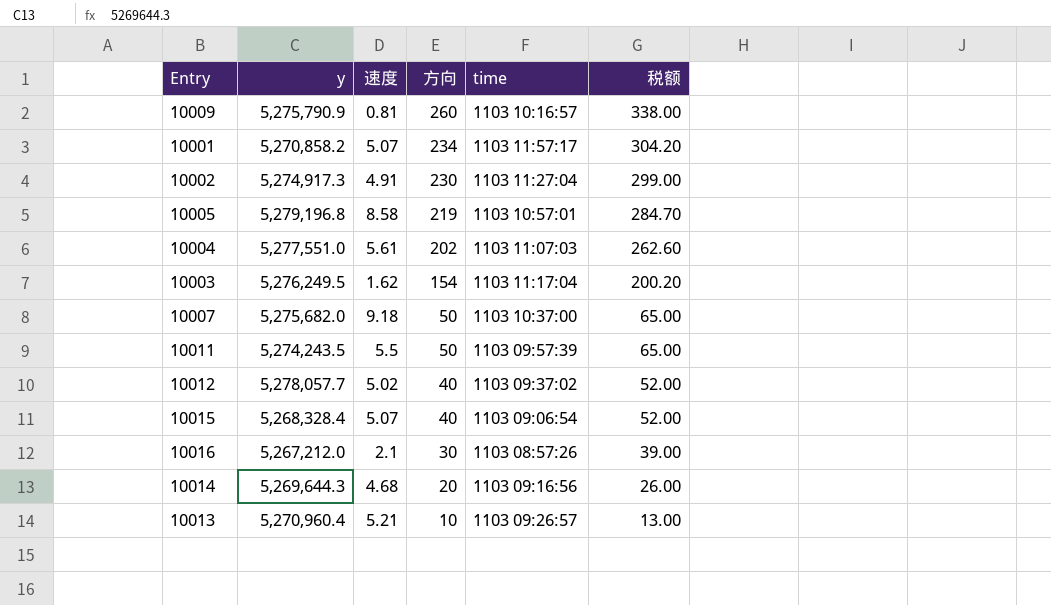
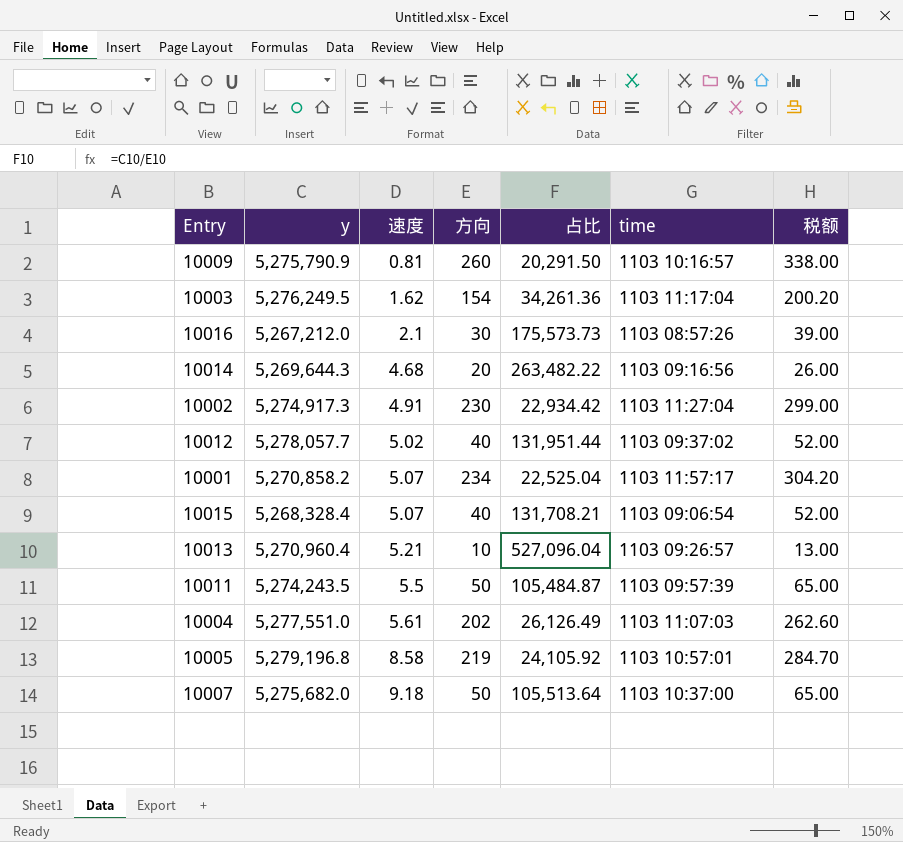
row order: 方向 descending -> 速度 ascending
column 占比 | formula: none -> [y] / [方向]

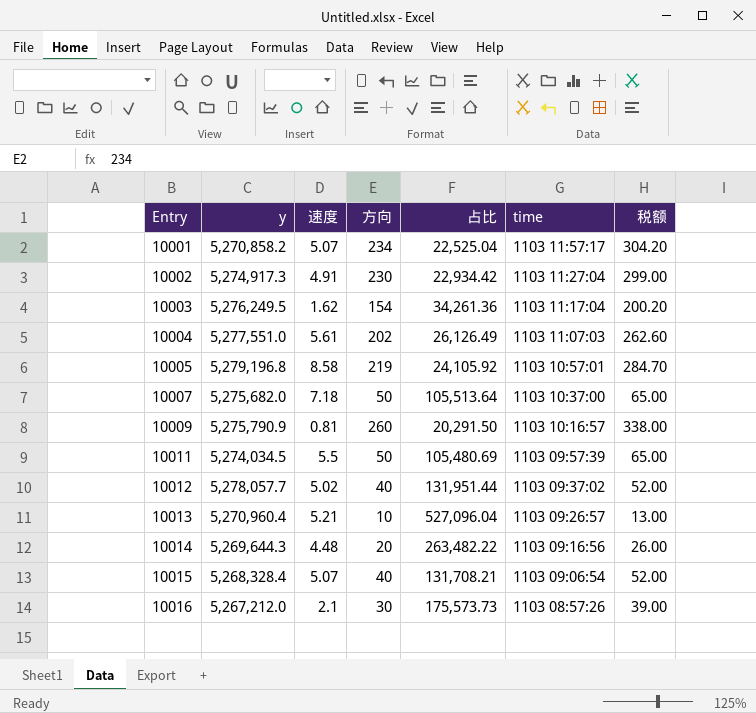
row order: 速度 ascending -> Entry ascending
10007 | 速度: 9.18 -> 7.18
10011 | y: 5,274,243.5 -> 5,274,034.5
10011 | 占比: 105,484.87 -> 105,480.69
10014 | 速度: 4.68 -> 4.48

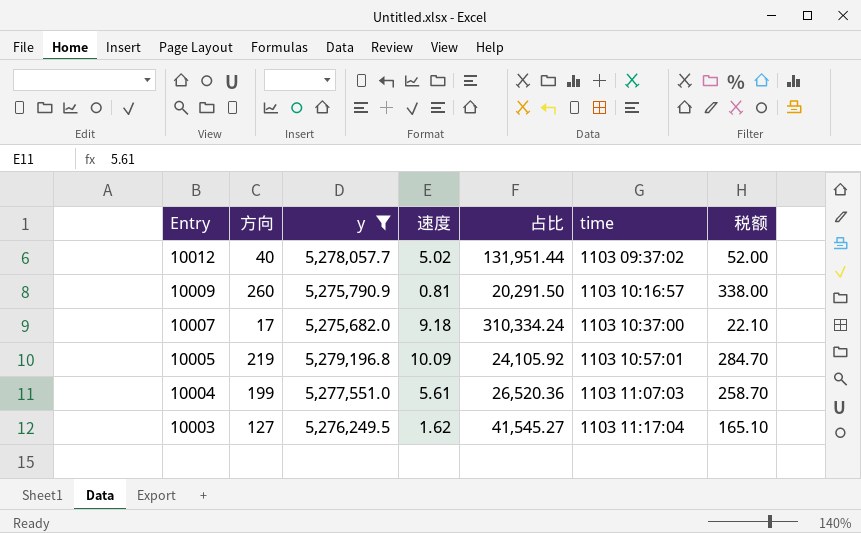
filter: none -> y >= 5,275,682.0
row order: Entry ascending -> Entry descending
column 方向 | position: 4 -> 2
10007 | 方向: 50 -> 17
10007 | 速度: 7.18 -> 9.18
10007 | 占比: 105,513.64 -> 310,334.24
10007 | 税额: 65.00 -> 22.10
10005 | 速度: 8.58 -> 10.09
10004 | 方向: 202 -> 199
10004 | 占比: 26,126.49 -> 26,520.36
10004 | 税额: 262.60 -> 258.70
10003 | 方向: 154 -> 127
10003 | 占比: 34,261.36 -> 41,545.27
10003 | 税额: 200.20 -> 165.10

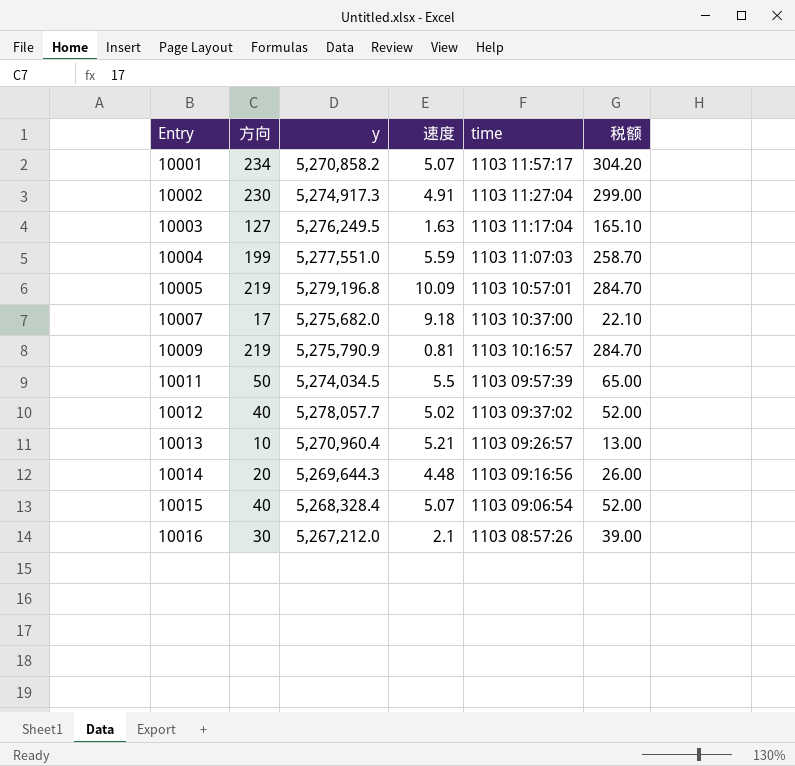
filter: y >= 5,275,682.0 -> none
row order: Entry descending -> Entry ascending
column 占比 | formula: [y] / [方向] -> none
10003 | 速度: 1.62 -> 1.63
10004 | 速度: 5.61 -> 5.59
10009 | 方向: 260 -> 219
10009 | 税额: 338.00 -> 284.70

